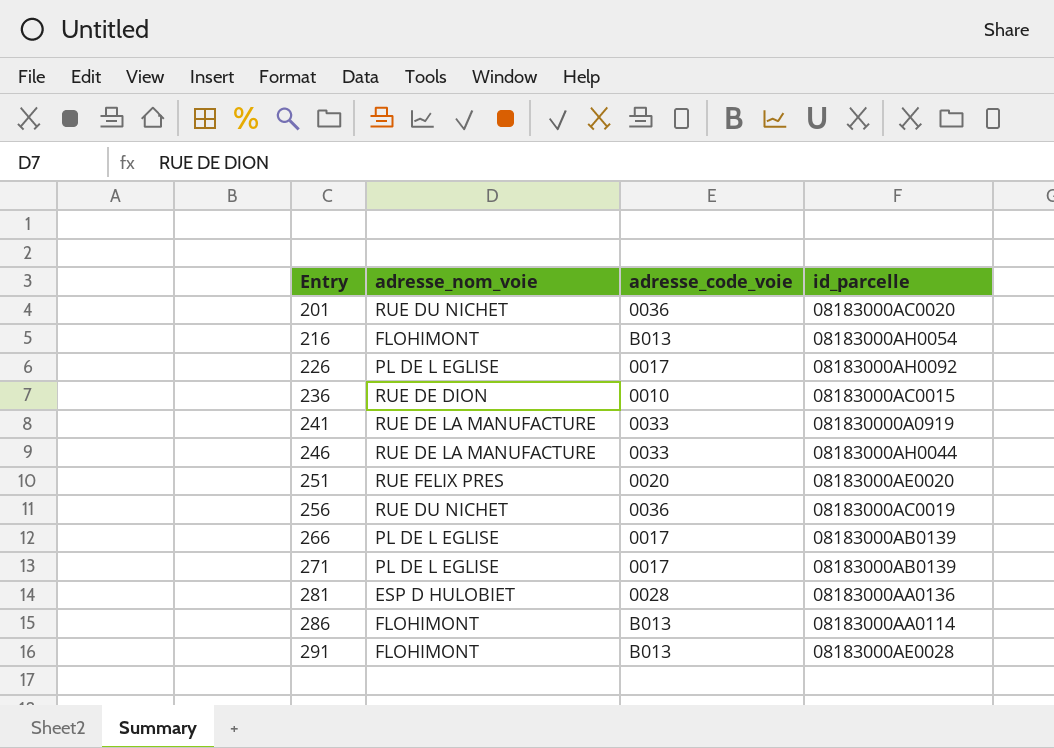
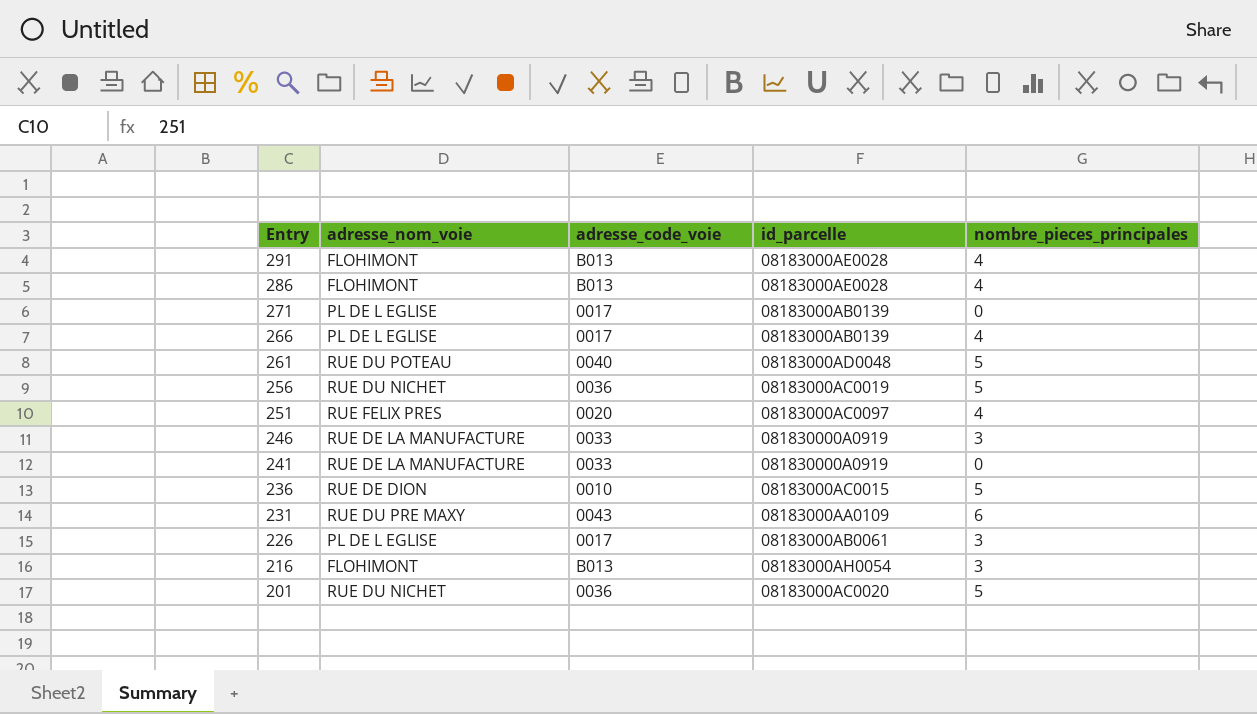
row order: Entry ascending -> Entry descending
column nombre_pieces_principales | position: none -> 5
row 281: ESP D HULOBIET | 0028 | 08183000AA0136 -> none
286 | id_parcelle: 08183000AA0114 -> 08183000AE0028
row 261: none -> RUE DU POTEAU | 0040 | 08183000AD0048 | 5
251 | id_parcelle: 08183000AE0020 -> 08183000AC0097
246 | id_parcelle: 08183000AH0044 -> 081830000A0919
row 231: none -> RUE DU PRE MAXY | 0043 | 08183000AA0109 | 6
226 | id_parcelle: 08183000AH0092 -> 08183000AB0061

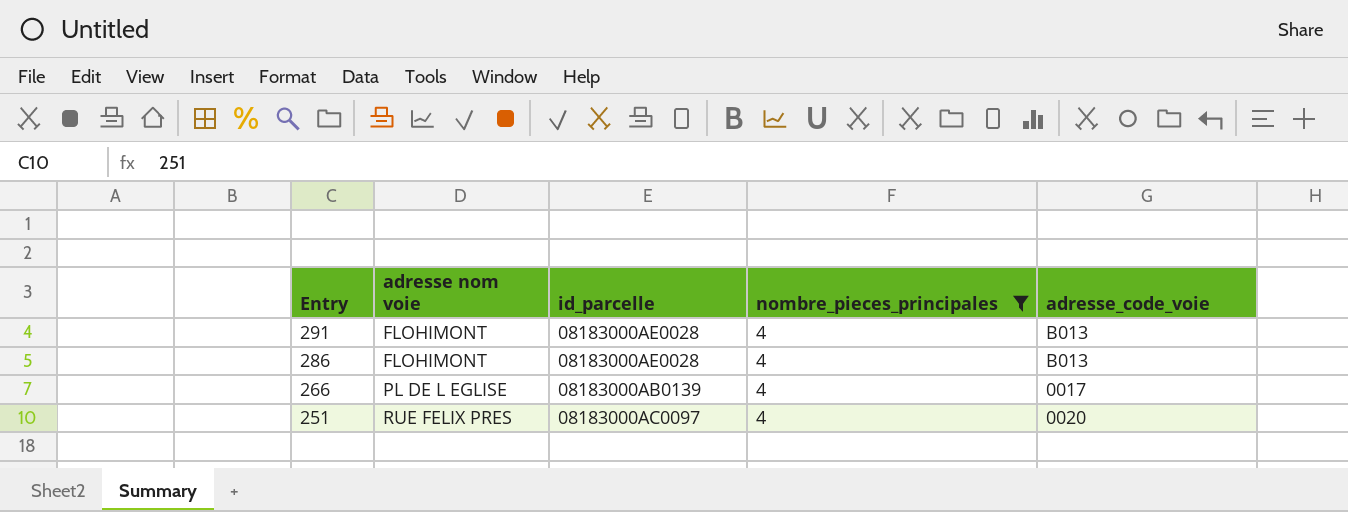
filter: none -> nombre_pieces_principales = 4
column name: adresse_nom_voie -> adresse nom voie
column adresse_code_voie | position: 3 -> 5

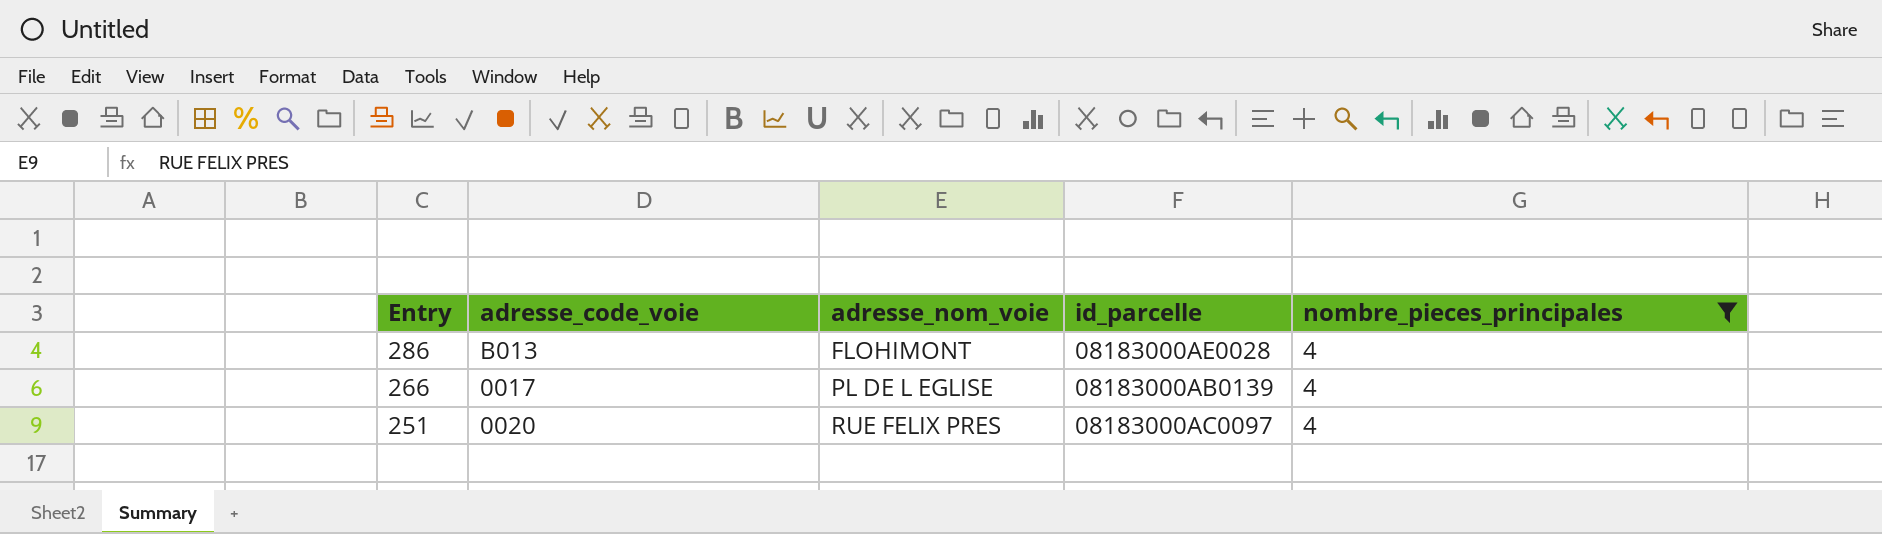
column adresse_code_voie | position: 5 -> 2
column name: adresse nom voie -> adresse_nom_voie
row 291: FLOHIMONT | 08183000AE0028 | 4 | B013 -> none

